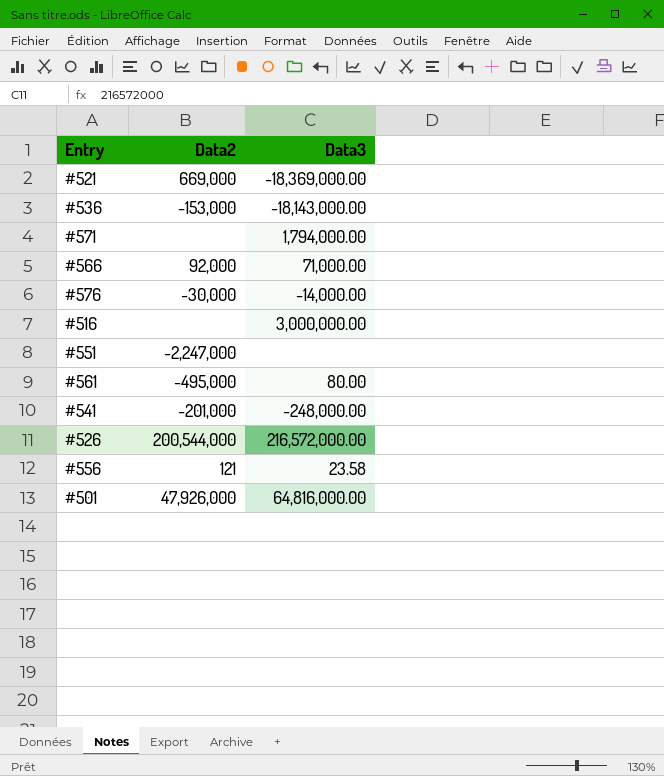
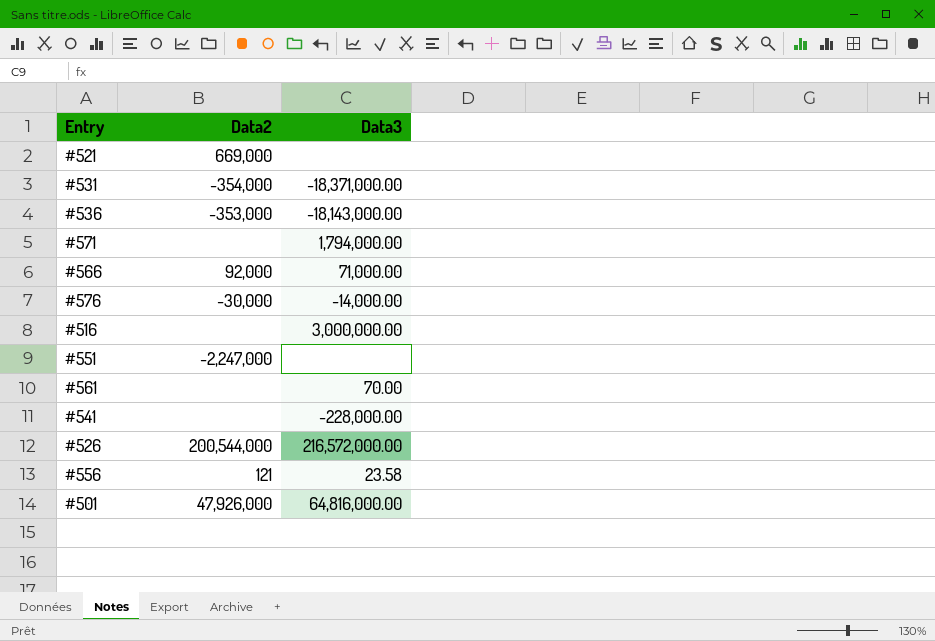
#521 | Data3: -18,369,000.00 -> none
row #531: none -> -354,000 | -18,371,000.00
#536 | Data2: -153,000 -> -353,000
#561 | Data2: -495,000 -> none
#561 | Data3: 80.00 -> 70.00
#541 | Data2: -201,000 -> none
#541 | Data3: -248,000.00 -> -228,000.00

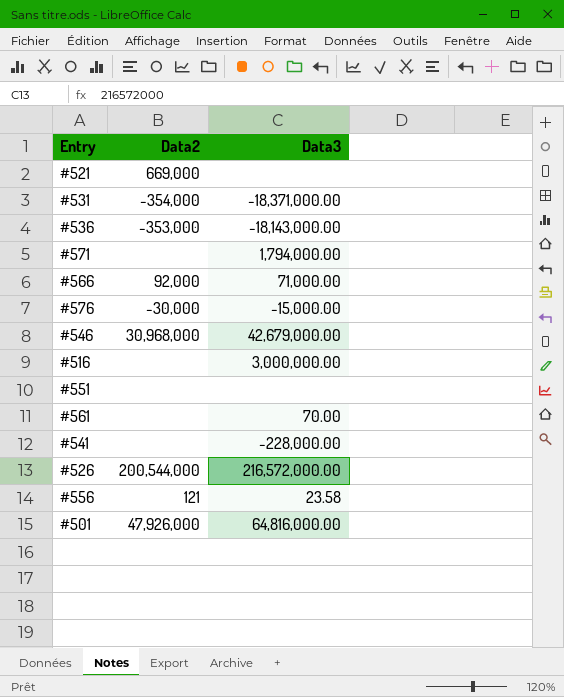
#576 | Data3: -14,000.00 -> -15,000.00
row #546: none -> 30,968,000 | 42,679,000.00
#551 | Data2: -2,247,000 -> none

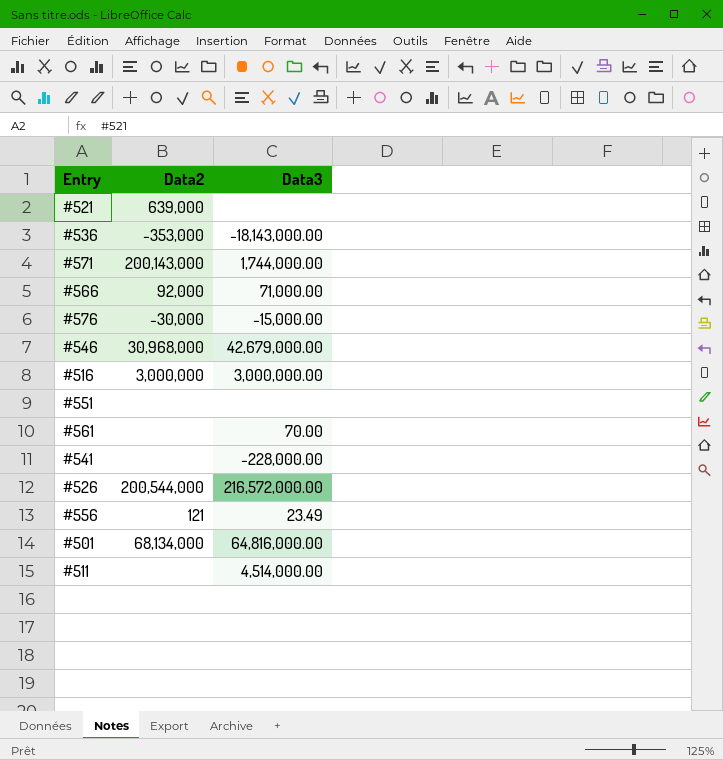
row #531: -354,000 | -18,371,000.00 -> none
#521 | Data2: 669,000 -> 639,000
#571 | Data2: none -> 200,143,000
#571 | Data3: 1,794,000.00 -> 1,744,000.00
#516 | Data2: none -> 3,000,000
#556 | Data3: 23.58 -> 23.49
#501 | Data2: 47,926,000 -> 68,134,000
row #511: none -> none | 4,514,000.00

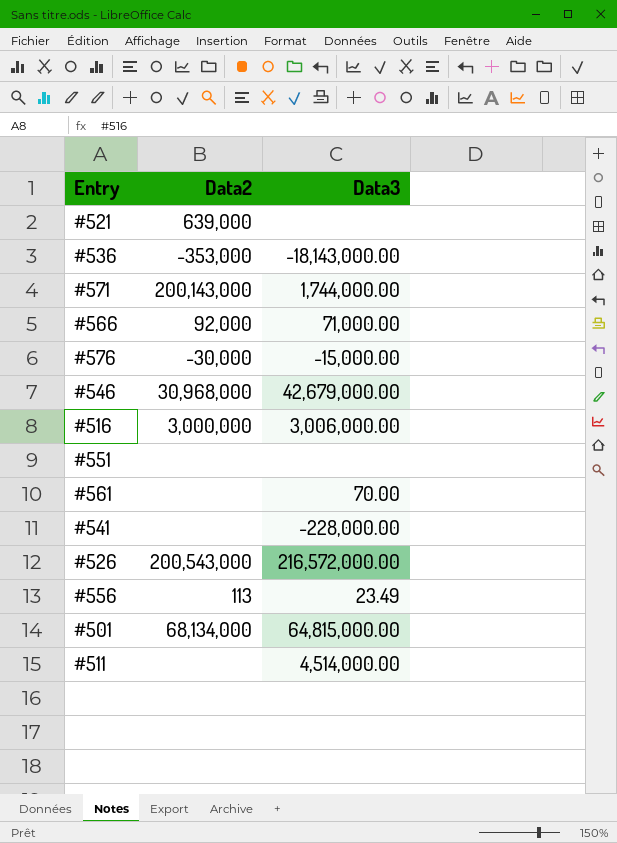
#516 | Data3: 3,000,000.00 -> 3,006,000.00
#526 | Data2: 200,544,000 -> 200,543,000
#556 | Data2: 121 -> 113
#501 | Data3: 64,816,000.00 -> 64,815,000.00

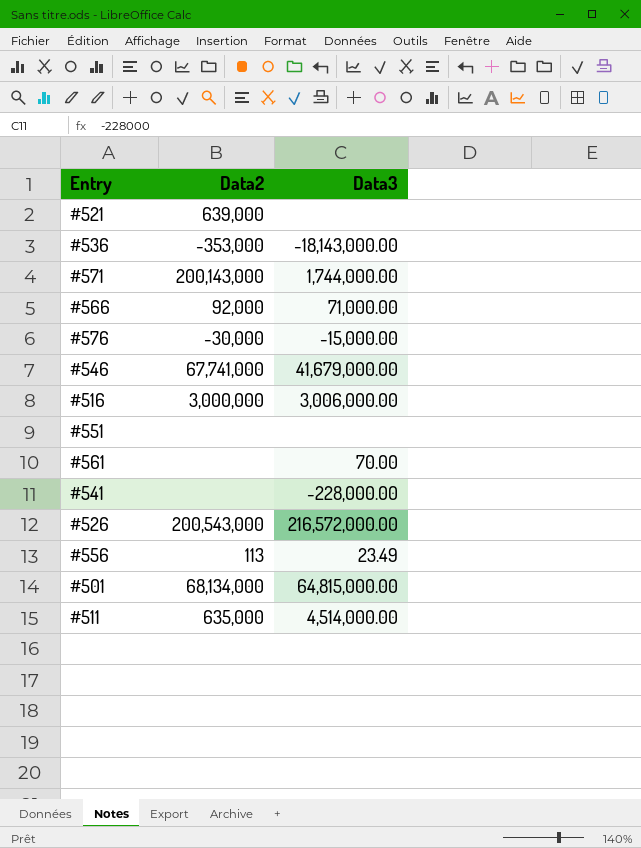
#546 | Data2: 30,968,000 -> 67,741,000
#546 | Data3: 42,679,000.00 -> 41,679,000.00
#511 | Data2: none -> 635,000

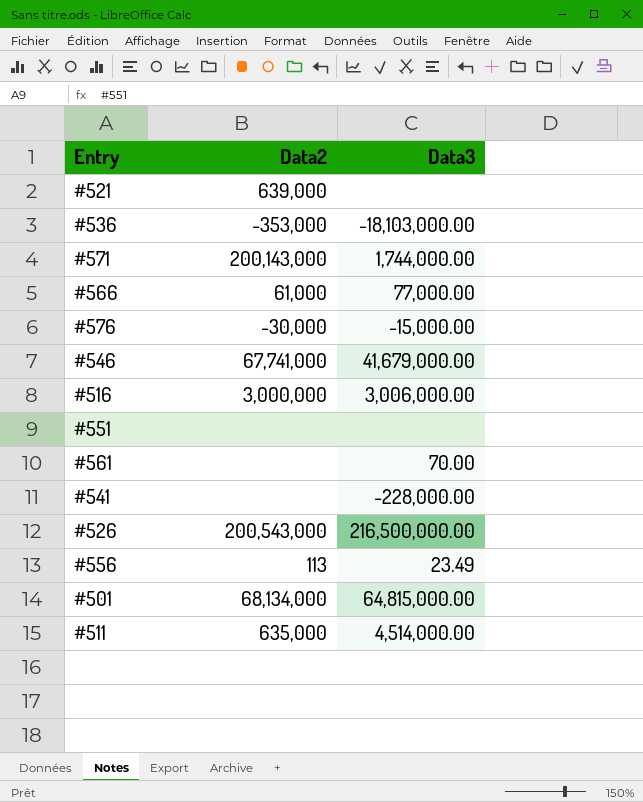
#536 | Data3: -18,143,000.00 -> -18,103,000.00
#566 | Data2: 92,000 -> 61,000
#566 | Data3: 71,000.00 -> 77,000.00
#526 | Data3: 216,572,000.00 -> 216,500,000.00

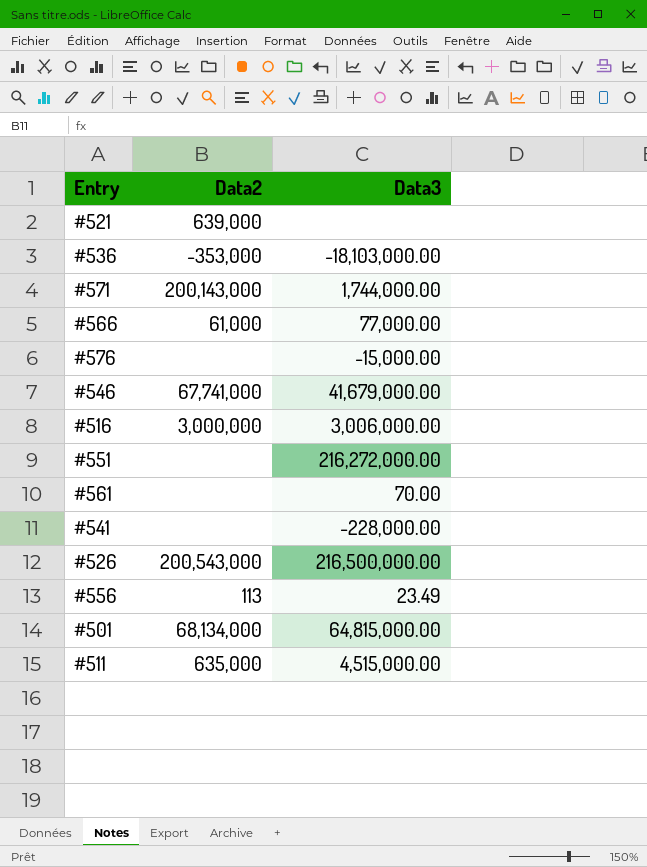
#576 | Data2: -30,000 -> none
#551 | Data3: none -> 216,272,000.00
#511 | Data3: 4,514,000.00 -> 4,515,000.00

